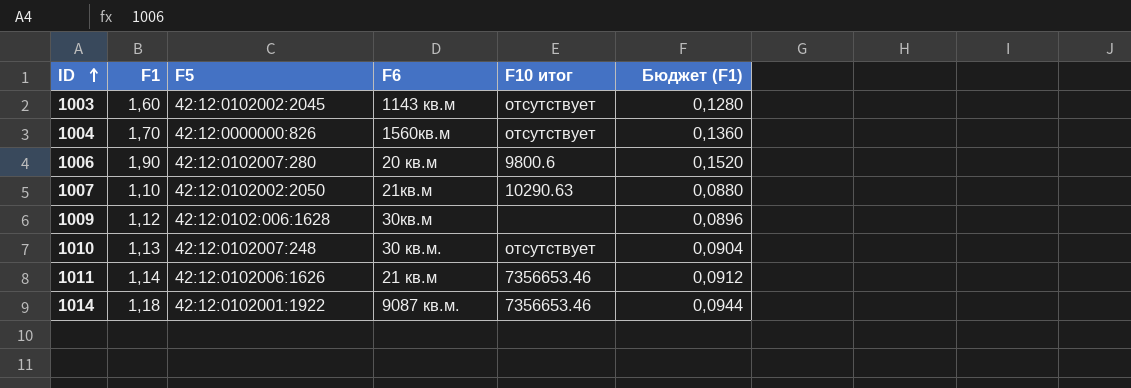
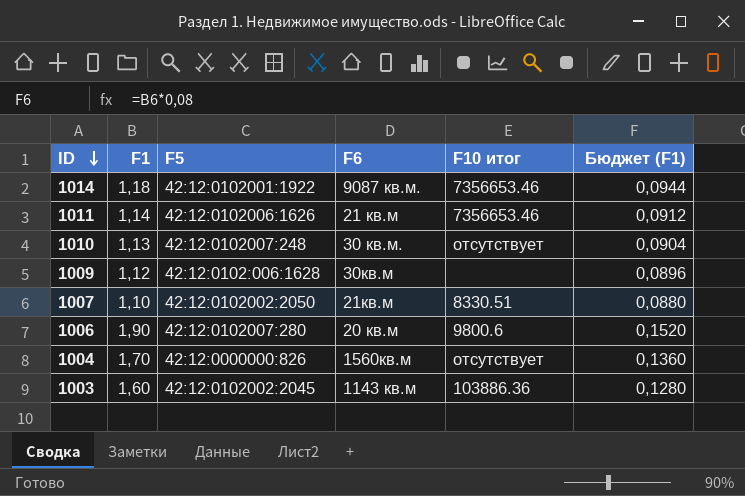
row order: ID ascending -> ID descending
1007 | F10 итог: 10290.63 -> 8330.51
1003 | F10 итог: отсутствует -> 103886.36

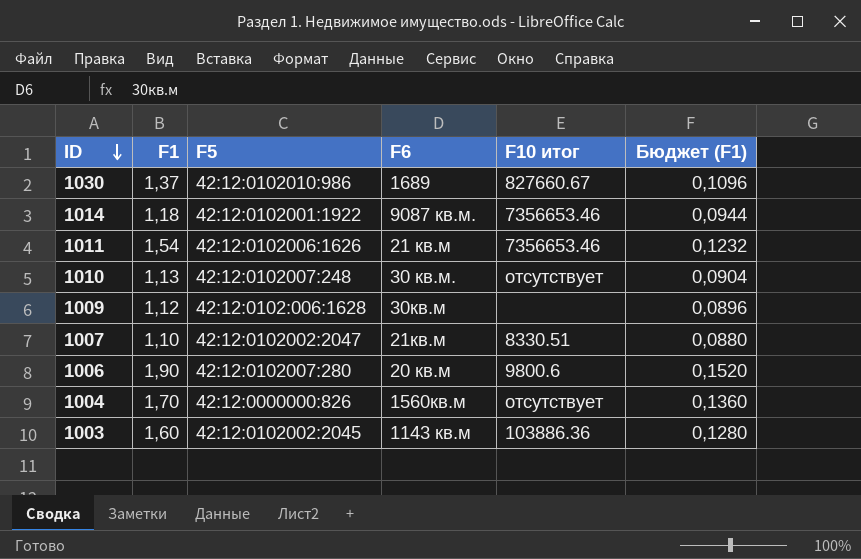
row 1030: none -> 1,37 | 42:12:0102010:986 | 1689 | 827660.67 | 0,1096
1011 | F1: 1,14 -> 1,54
1011 | Бюджет (F1): 0,0912 -> 0,1232
1007 | F5: 42:12:0102002:2050 -> 42:12:0102002:2047

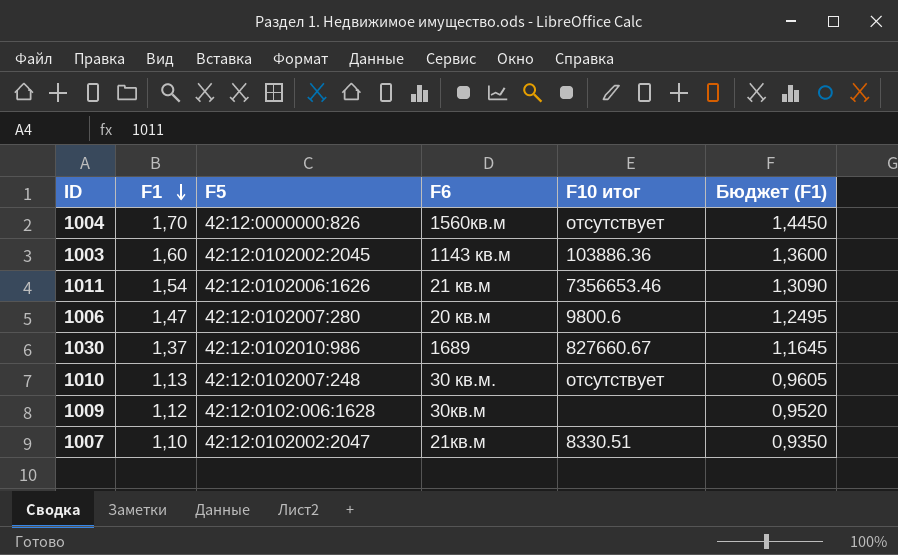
row order: ID descending -> F1 descending
column Бюджет (F1) | formula: [F1] * 0,08 -> [F1] * 0,85
row 1014: 1,18 | 42:12:0102001:1922 | 9087 кв.м. | 7356653.46 | 0,0944 -> none
1006 | F1: 1,90 -> 1,47

